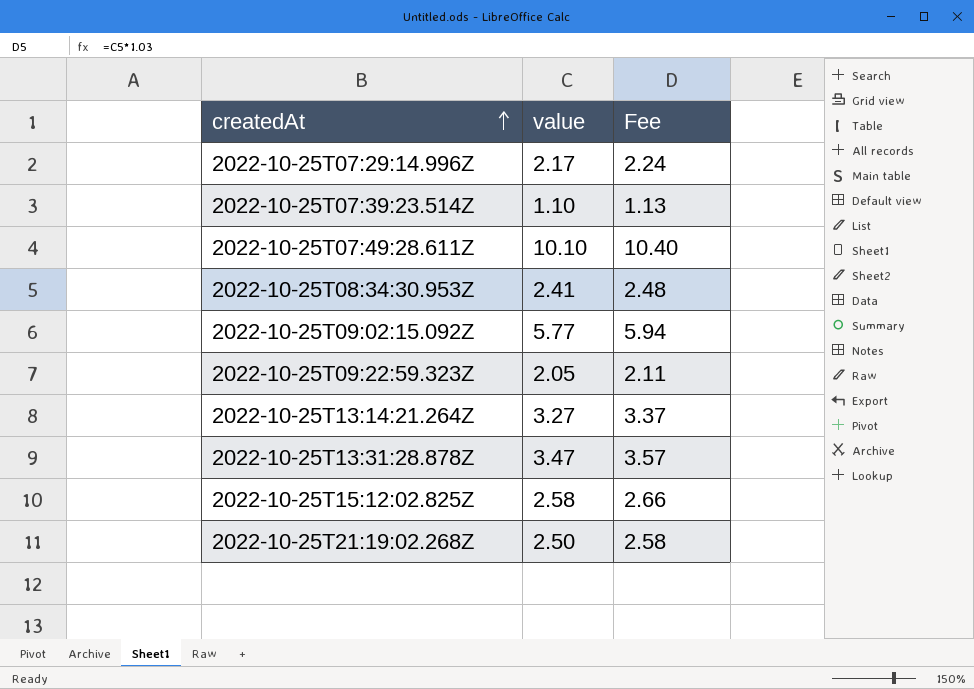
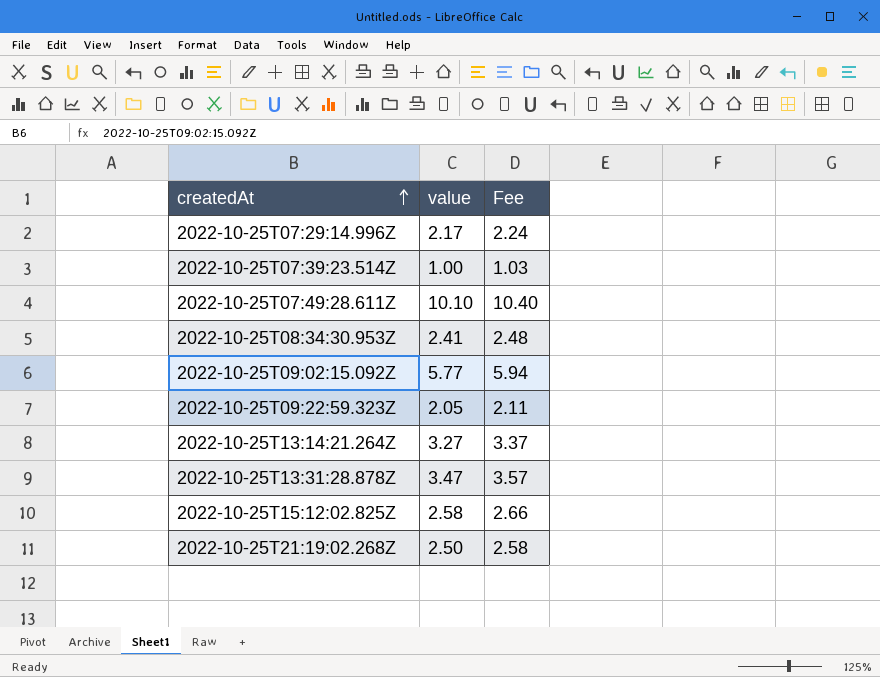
2022-10-25T07:39:23.514Z | value: 1.10 -> 1.00
2022-10-25T07:39:23.514Z | Fee: 1.13 -> 1.03

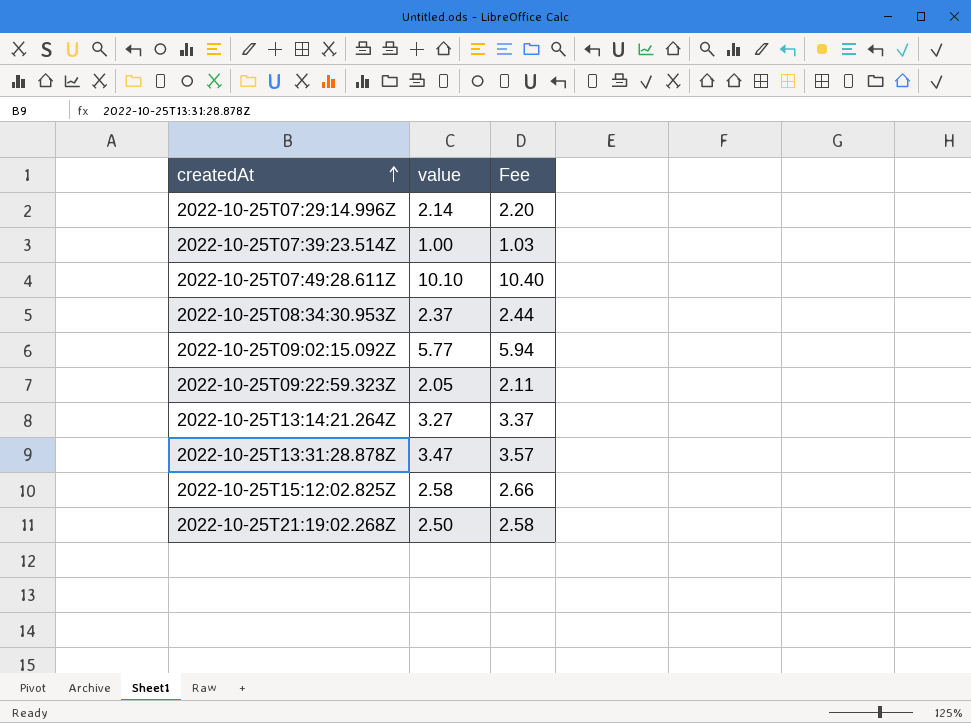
2022-10-25T07:29:14.996Z | value: 2.17 -> 2.14
2022-10-25T07:29:14.996Z | Fee: 2.24 -> 2.20
2022-10-25T08:34:30.953Z | value: 2.41 -> 2.37
2022-10-25T08:34:30.953Z | Fee: 2.48 -> 2.44

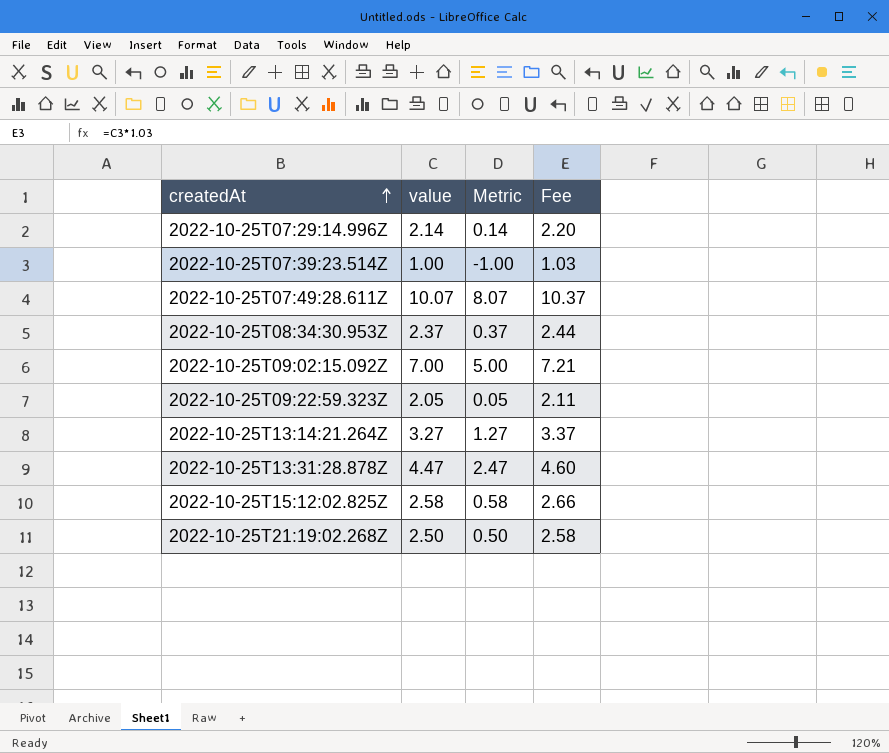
column Metric | formula: none -> [value] - 2
2022-10-25T07:49:28.611Z | value: 10.10 -> 10.07
2022-10-25T07:49:28.611Z | Fee: 10.40 -> 10.37
2022-10-25T09:02:15.092Z | value: 5.77 -> 7.00
2022-10-25T09:02:15.092Z | Fee: 5.94 -> 7.21
2022-10-25T13:31:28.878Z | value: 3.47 -> 4.47
2022-10-25T13:31:28.878Z | Fee: 3.57 -> 4.60

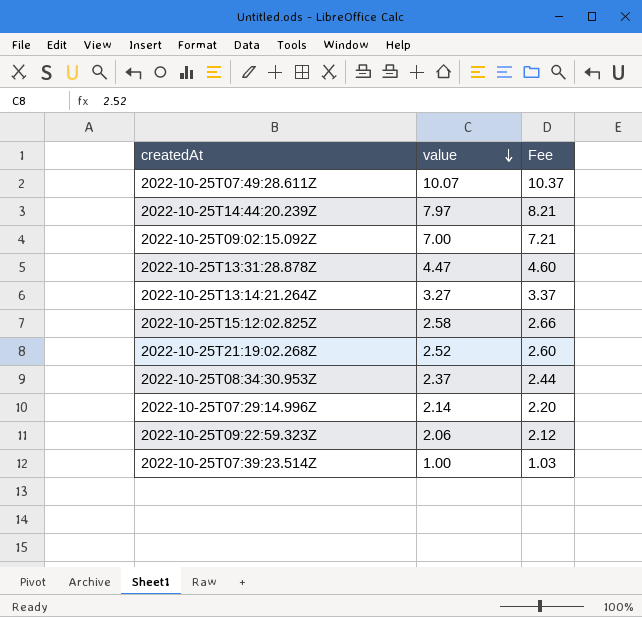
row order: createdAt ascending -> value descending
column Metric | formula: [value] - 2 -> none
row 2022-10-25T14:44:20.239Z: none -> 7.97 | 8.21
2022-10-25T21:19:02.268Z | value: 2.50 -> 2.52
2022-10-25T21:19:02.268Z | Fee: 2.58 -> 2.60
2022-10-25T09:22:59.323Z | value: 2.05 -> 2.06
2022-10-25T09:22:59.323Z | Fee: 2.11 -> 2.12

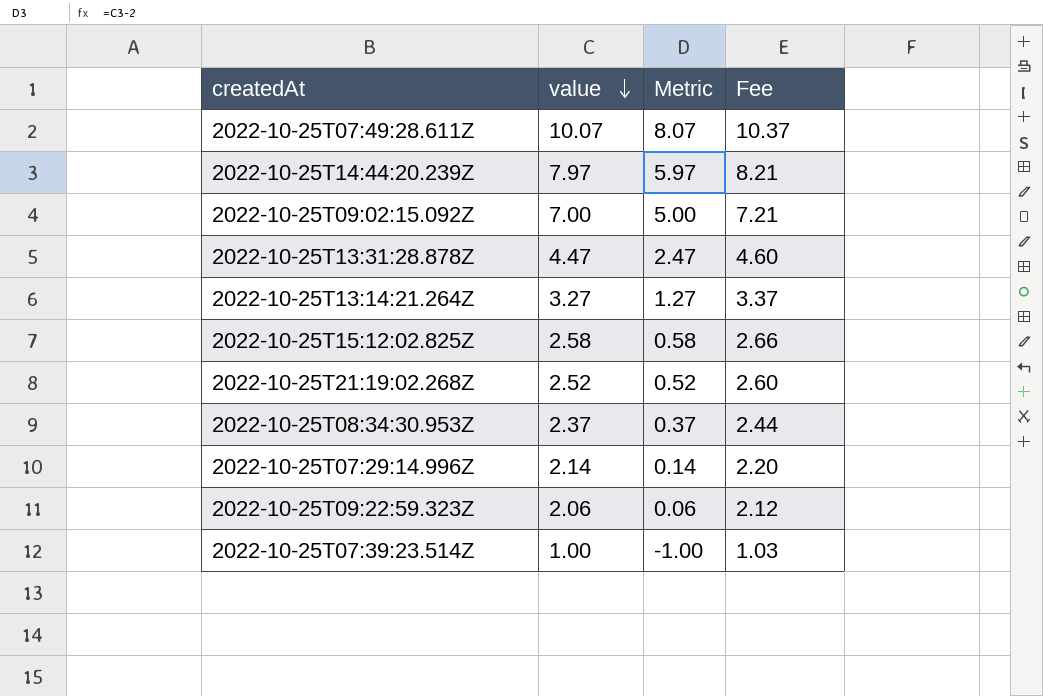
column Metric | formula: none -> [value] - 2

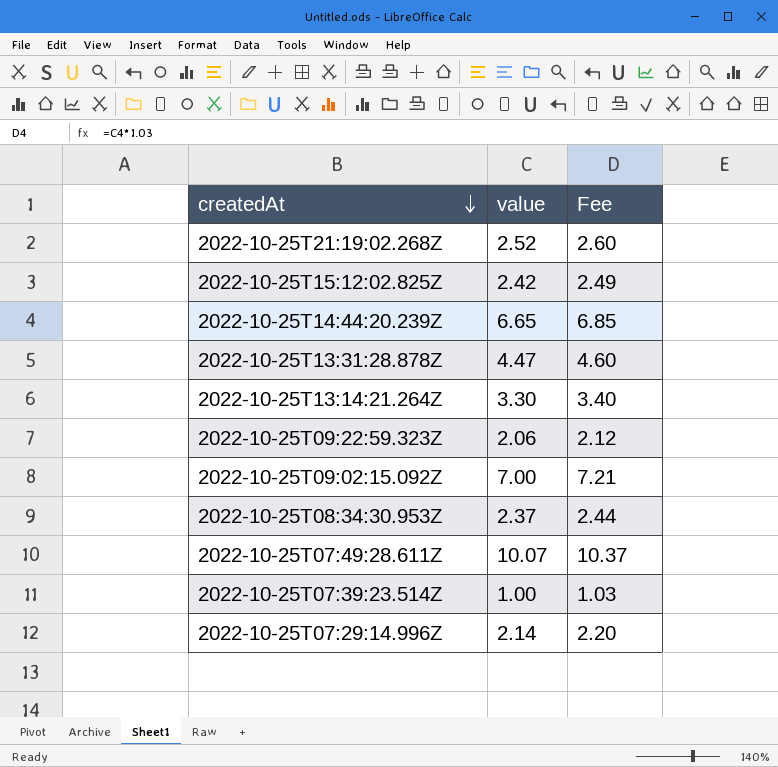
row order: value descending -> createdAt descending
column Metric | formula: [value] - 2 -> none
2022-10-25T15:12:02.825Z | value: 2.58 -> 2.42
2022-10-25T15:12:02.825Z | Fee: 2.66 -> 2.49
2022-10-25T14:44:20.239Z | value: 7.97 -> 6.65
2022-10-25T14:44:20.239Z | Fee: 8.21 -> 6.85
2022-10-25T13:14:21.264Z | value: 3.27 -> 3.30
2022-10-25T13:14:21.264Z | Fee: 3.37 -> 3.40

